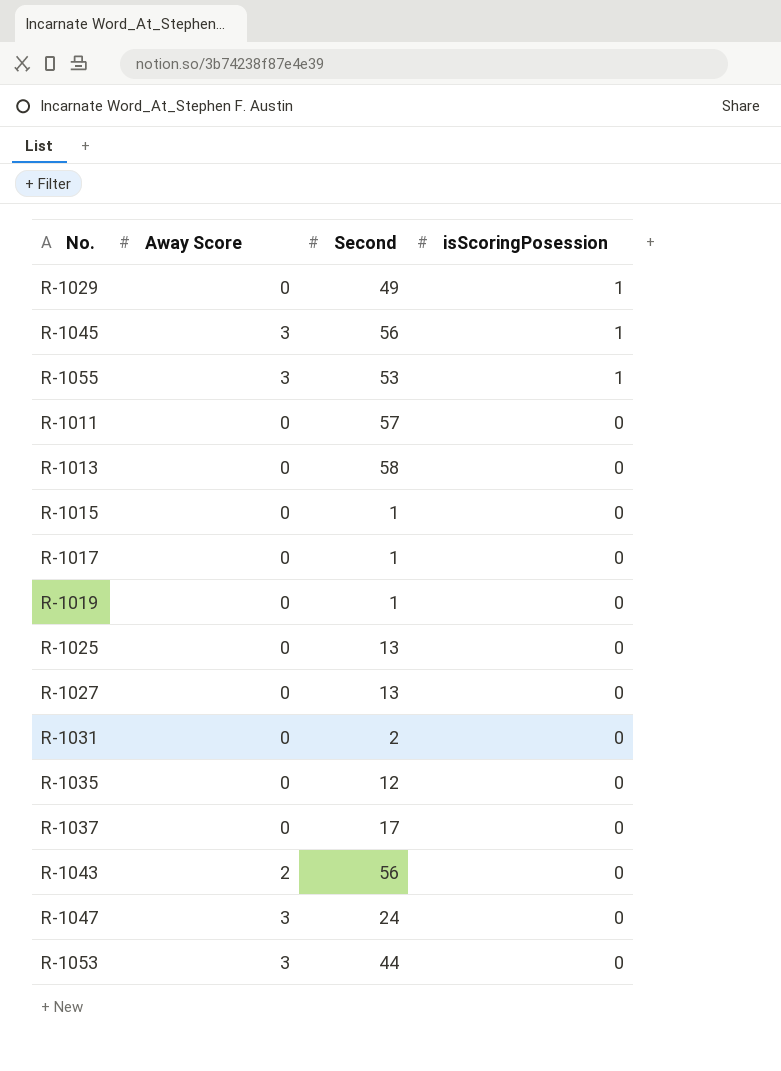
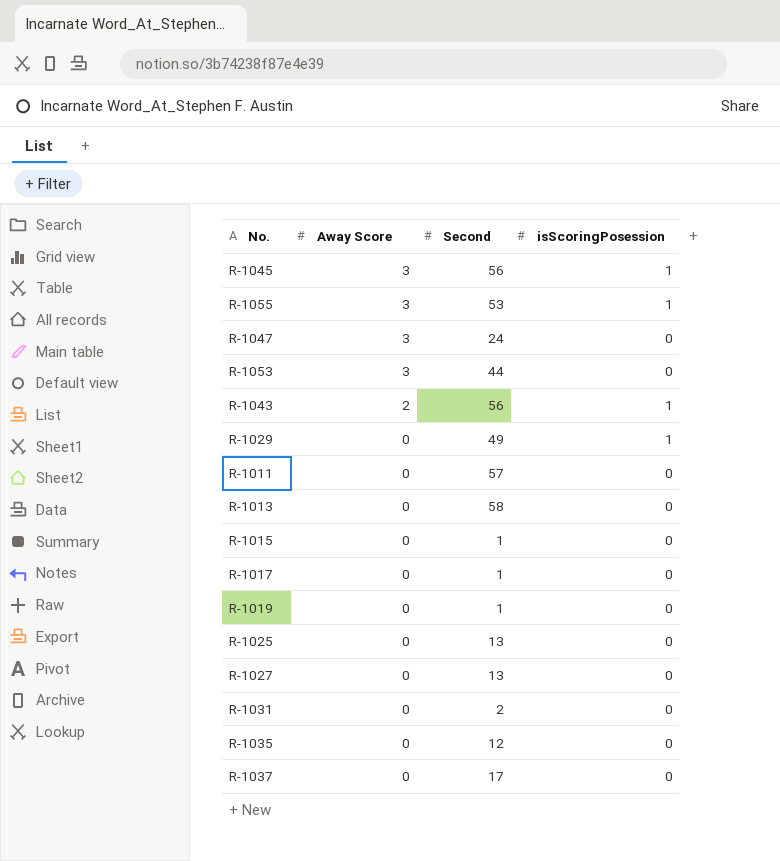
row order: isScoringPosession descending -> Away Score descending
R-1043 | isScoringPosession: 0 -> 1

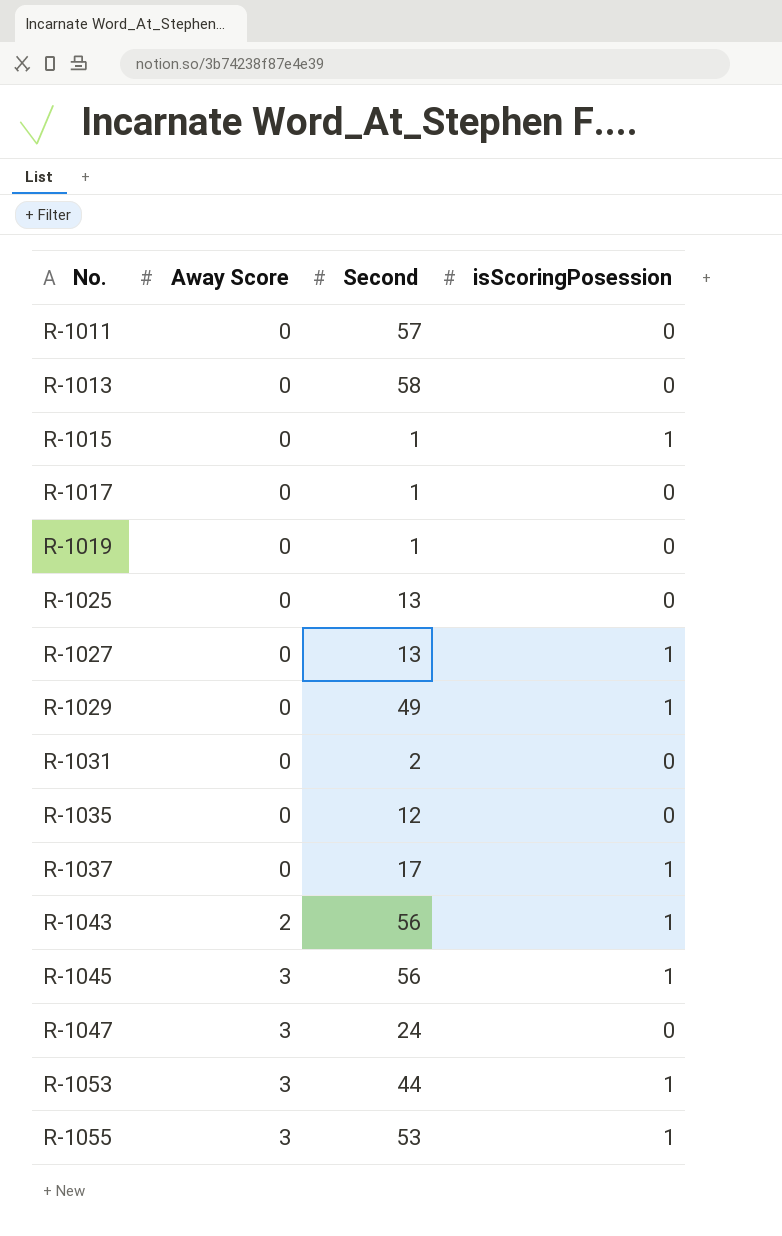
row order: Away Score descending -> No. ascending
R-1015 | isScoringPosession: 0 -> 1
R-1027 | isScoringPosession: 0 -> 1
R-1037 | isScoringPosession: 0 -> 1
R-1053 | isScoringPosession: 0 -> 1

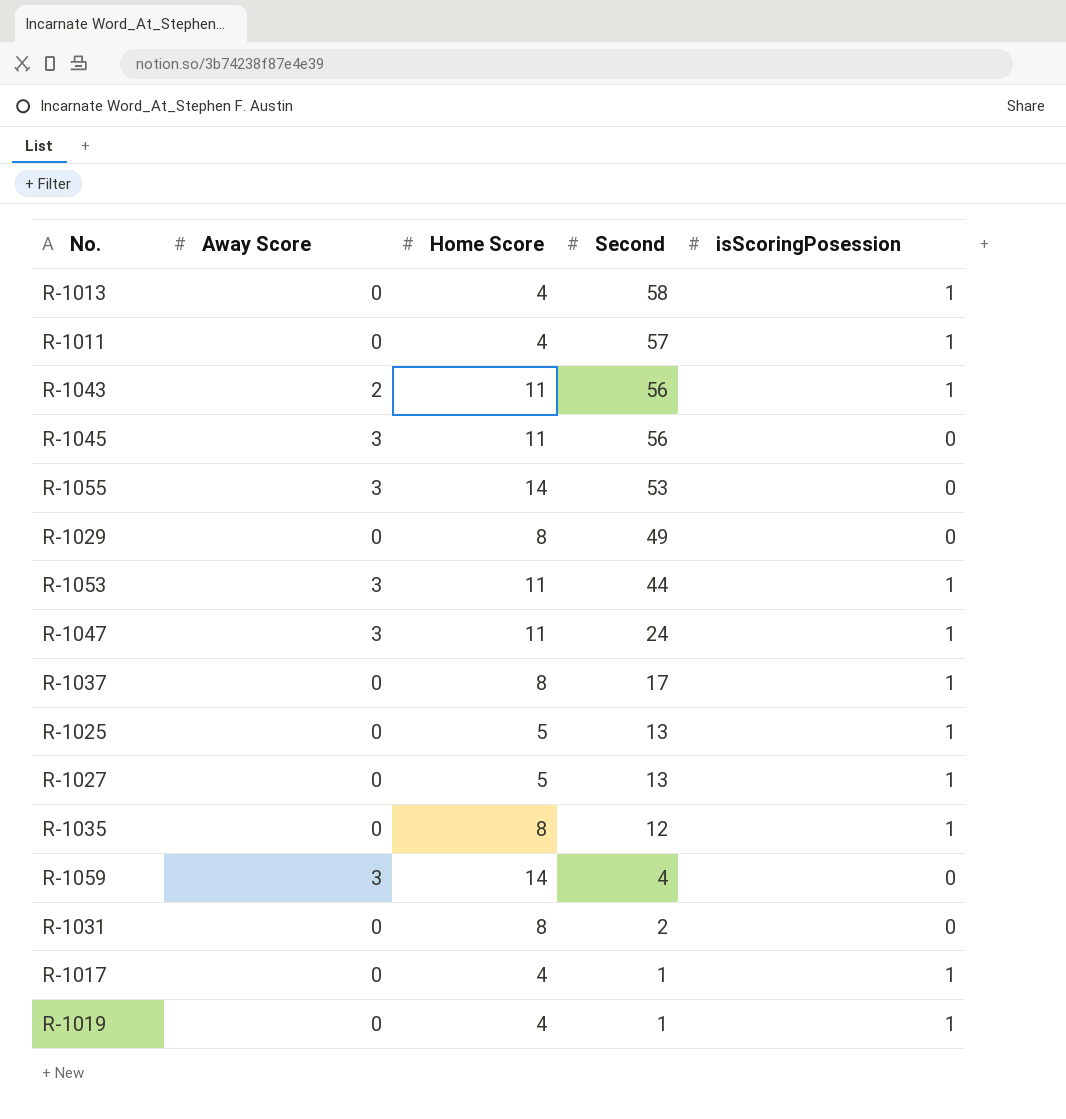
row order: No. ascending -> Second descending
column Home Score | position: none -> 3
row R-1015: 0 | 1 | 1 -> none
R-1013 | isScoringPosession: 0 -> 1
R-1011 | isScoringPosession: 0 -> 1
R-1045 | isScoringPosession: 1 -> 0
R-1055 | isScoringPosession: 1 -> 0
R-1029 | isScoringPosession: 1 -> 0
R-1047 | isScoringPosession: 0 -> 1
R-1025 | isScoringPosession: 0 -> 1
R-1035 | isScoringPosession: 0 -> 1
row R-1059: none -> 3 | 14 | 4 | 0
R-1017 | isScoringPosession: 0 -> 1
R-1019 | isScoringPosession: 0 -> 1

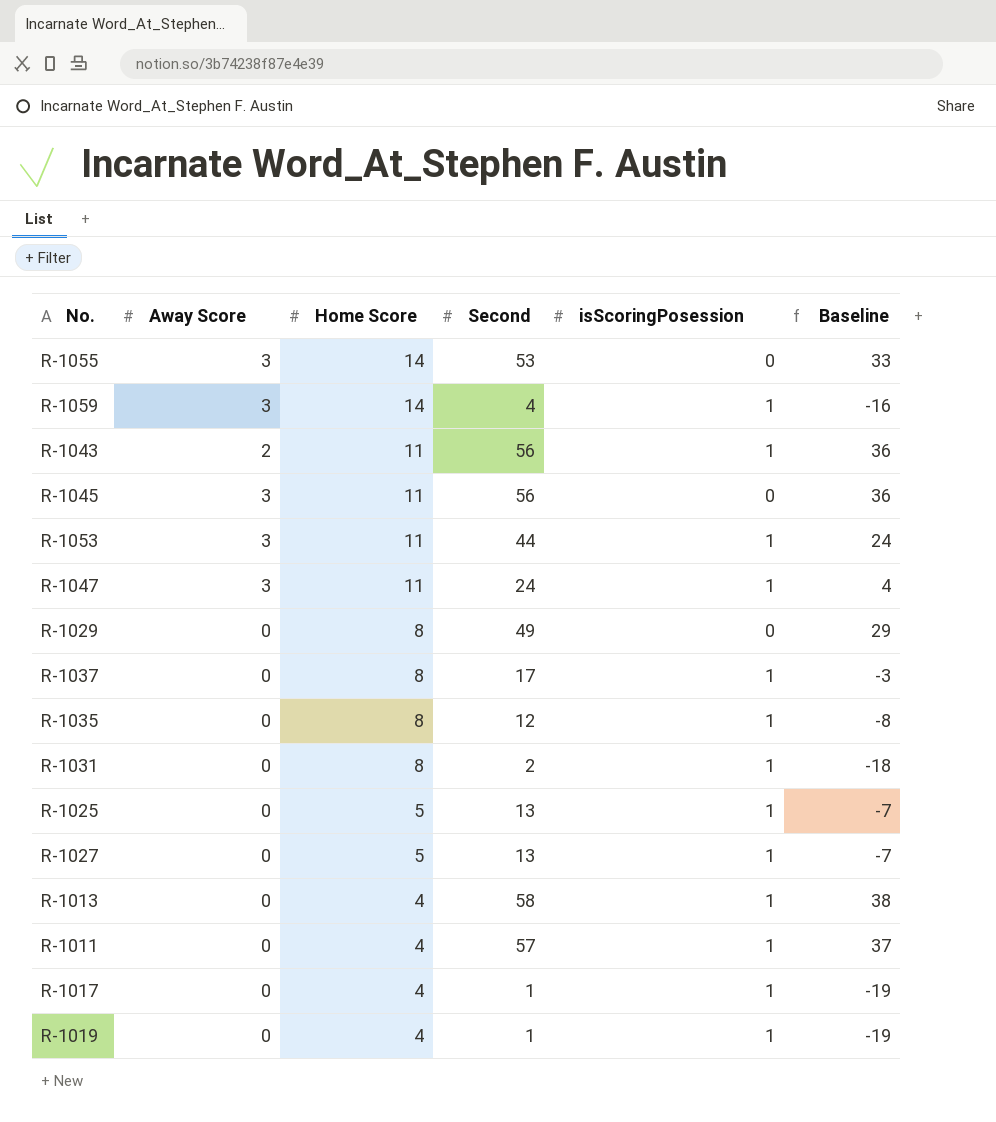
row order: Second descending -> Home Score descending
column Baseline | formula: none -> [Second] - 20
R-1059 | isScoringPosession: 0 -> 1
R-1031 | isScoringPosession: 0 -> 1

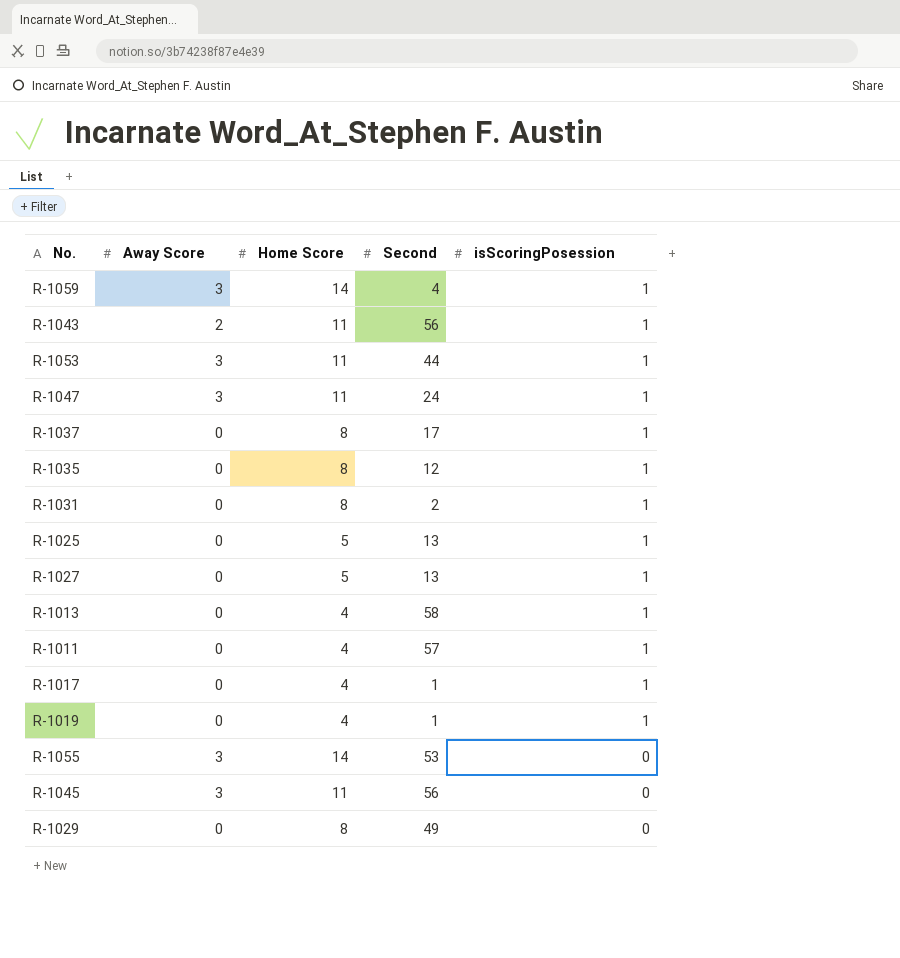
row order: Home Score descending -> isScoringPosession descending
column Baseline | formula: [Second] - 20 -> none

